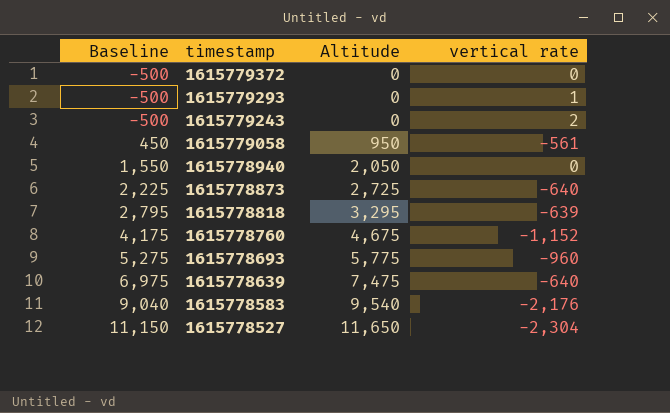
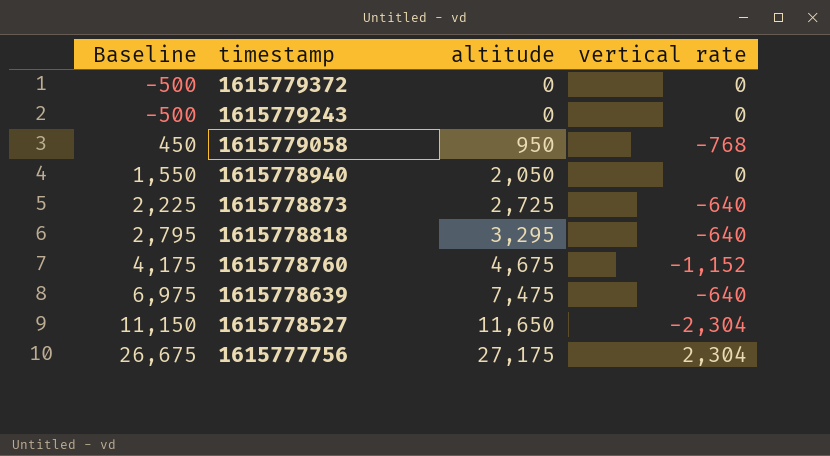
column name: Altitude -> altitude
row 1615779293: -500 | 0 | 1 -> none
row 1615778693: 5,275 | 5,775 | -960 -> none
row 1615778583: 9,040 | 9,540 | -2,176 -> none
1615779243 | vertical rate: 2 -> 0
1615779058 | vertical rate: -561 -> -768
1615778818 | vertical rate: -639 -> -640
row 1615777756: none -> 26,675 | 27,175 | 2,304

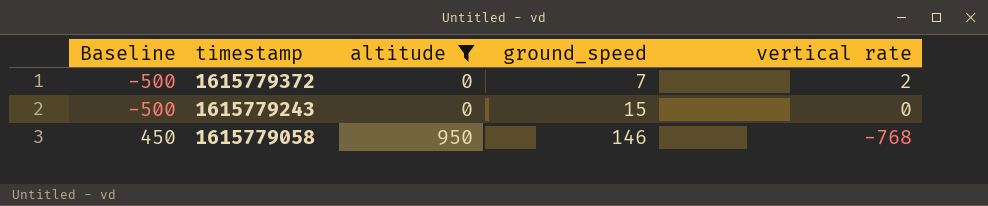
filter: none -> altitude <= 950
column ground_speed | position: none -> 4
1615779372 | vertical rate: 0 -> 2

